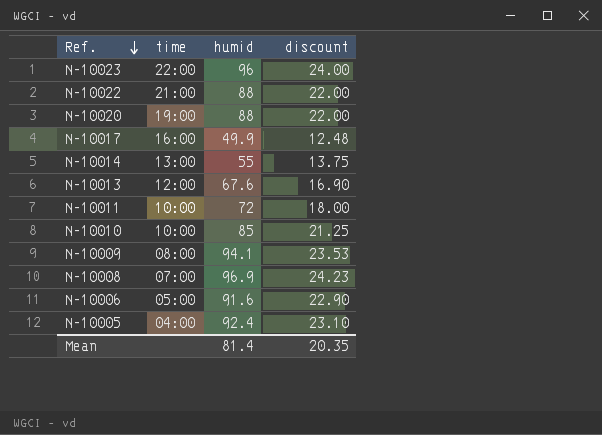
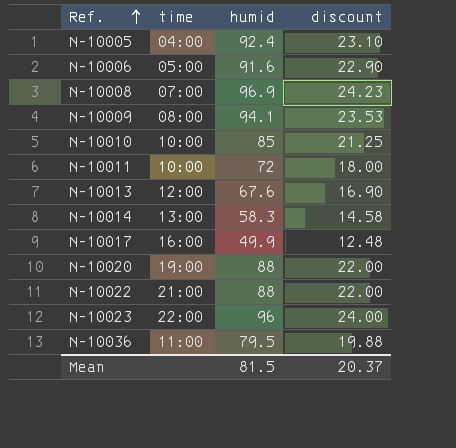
row order: Ref. descending -> Ref. ascending
N-10014 | humid: 55 -> 58.3
N-10014 | discount: 13.75 -> 14.58
row N-10036: none -> 11:00 | 79.5 | 19.88
Mean | humid: 81.4 -> 81.5
Mean | discount: 20.35 -> 20.37

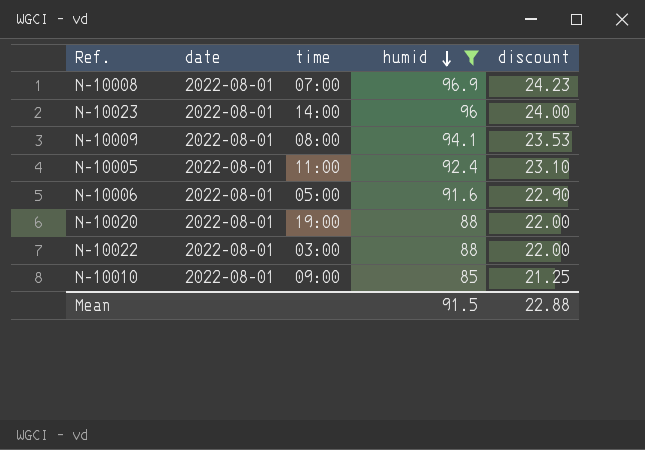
filter: none -> humid >= 85
row order: Ref. ascending -> humid descending
column date | position: none -> 2
N-10023 | time: 22:00 -> 14:00
N-10005 | time: 04:00 -> 11:00
N-10022 | time: 21:00 -> 03:00
N-10010 | time: 10:00 -> 09:00
Mean | humid: 81.5 -> 91.5
Mean | discount: 20.37 -> 22.88

